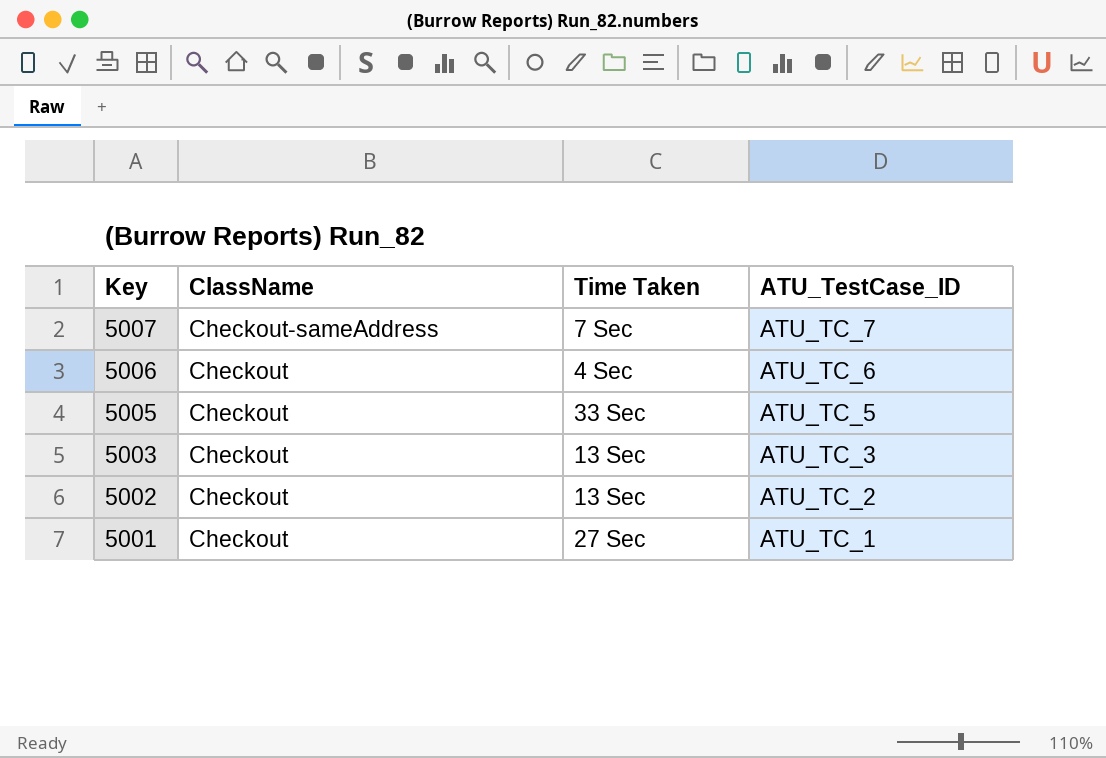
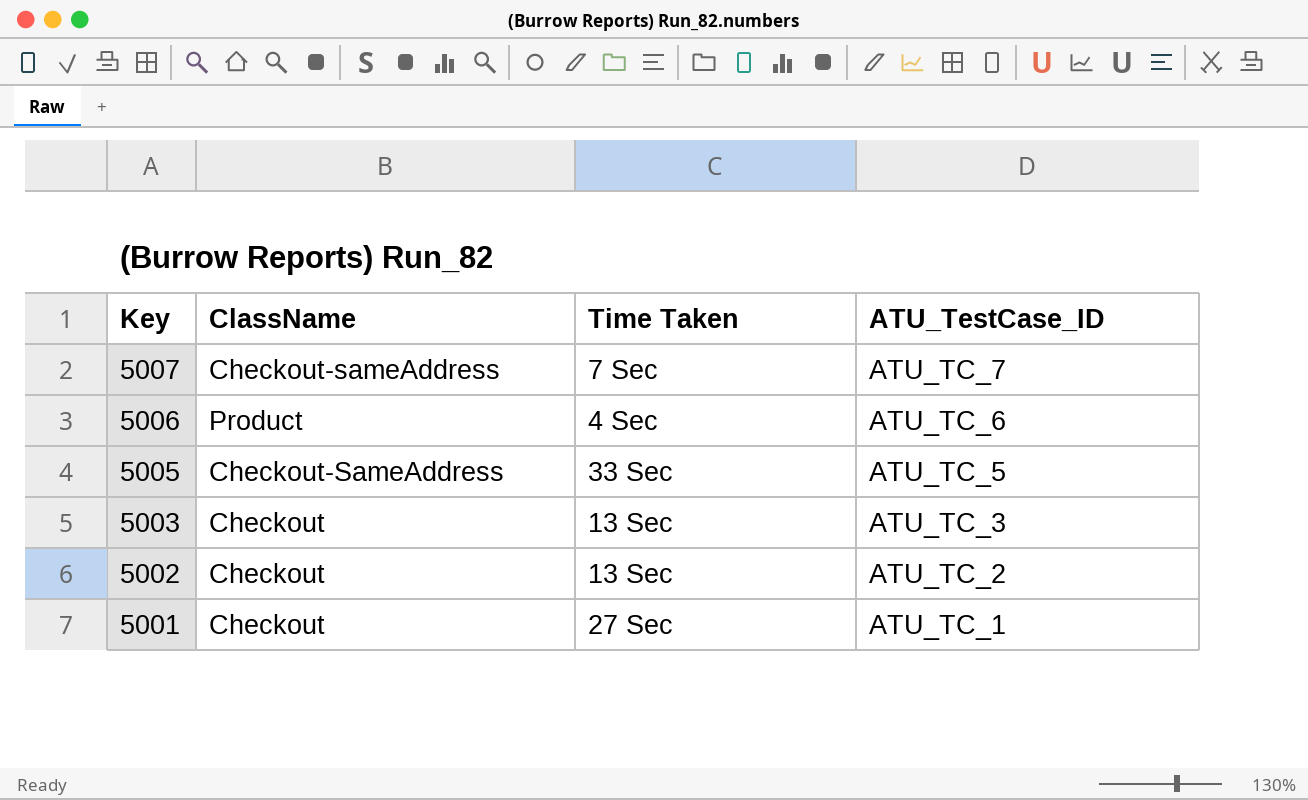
5006 | ClassName: Checkout -> Product
5005 | ClassName: Checkout -> Checkout-SameAddress

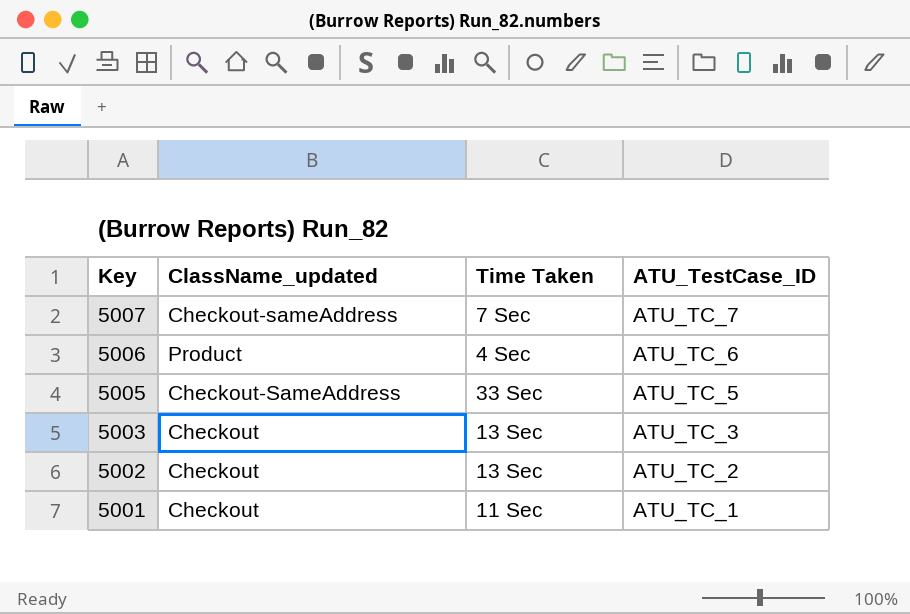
column name: ClassName -> ClassName_updated
5001 | Time Taken: 27 Sec -> 11 Sec

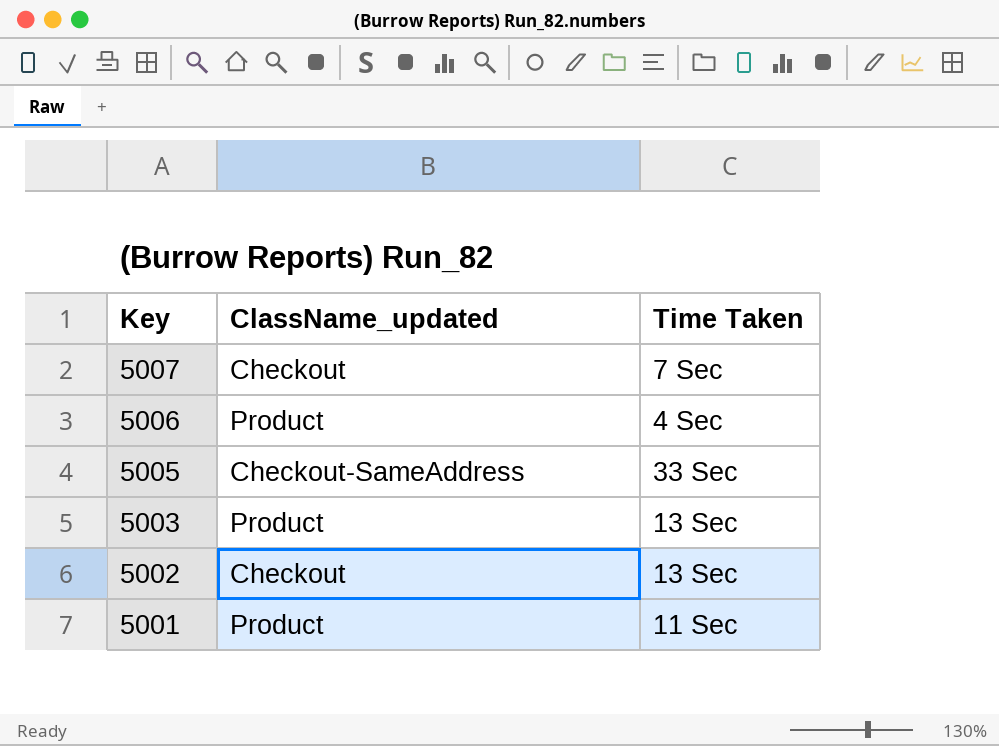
column ATU_TestCase_ID | position: 4 -> none
5007 | ClassName_updated: Checkout-sameAddress -> Checkout
5003 | ClassName_updated: Checkout -> Product
5001 | ClassName_updated: Checkout -> Product

